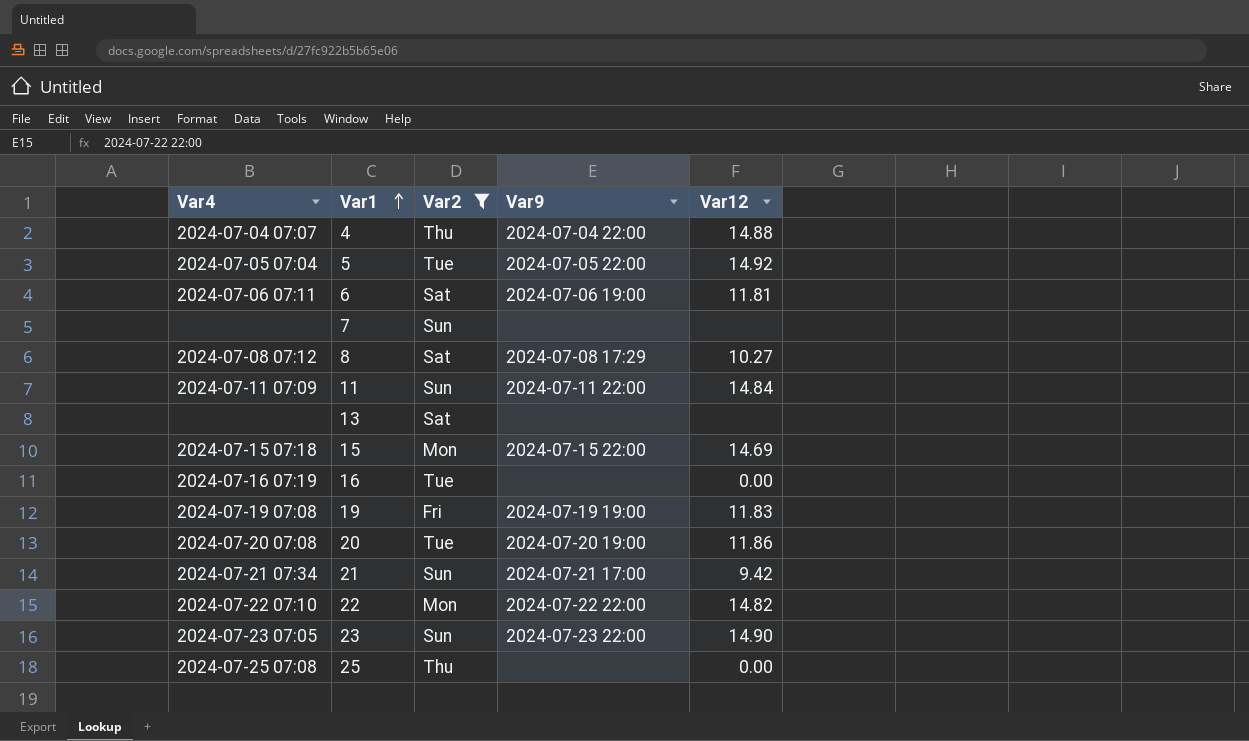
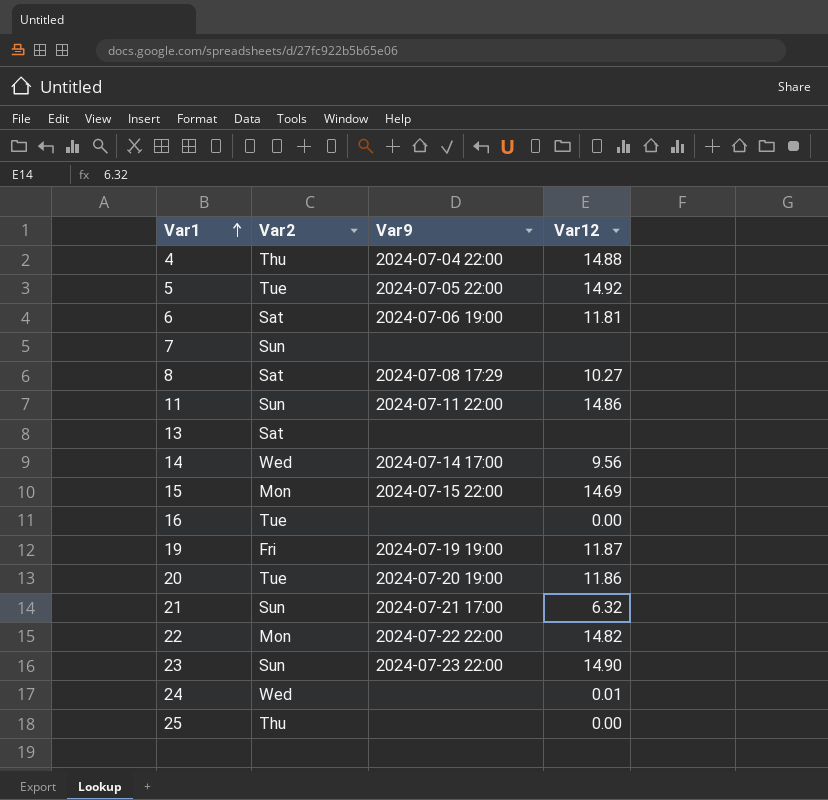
filter: Var2 != Wed -> none
column Var4 | position: 1 -> none
11 | Var12: 14.84 -> 14.86
19 | Var12: 11.83 -> 11.87
21 | Var12: 9.42 -> 6.32

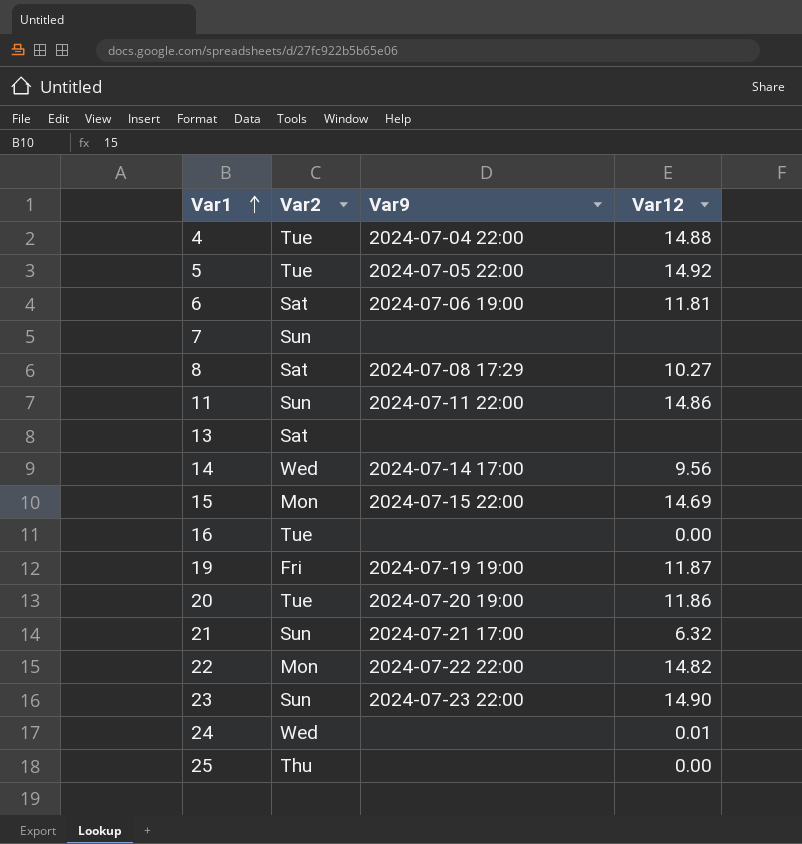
4 | Var2: Thu -> Tue

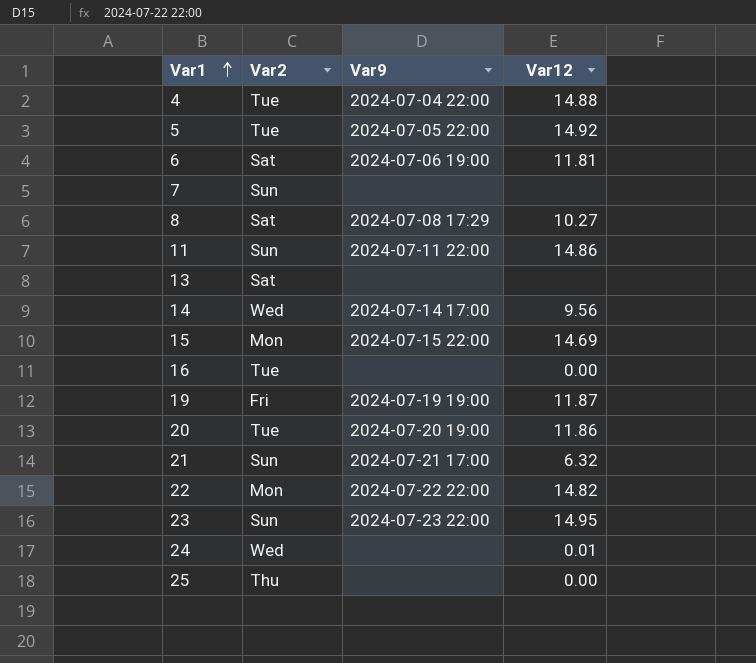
23 | Var12: 14.90 -> 14.95

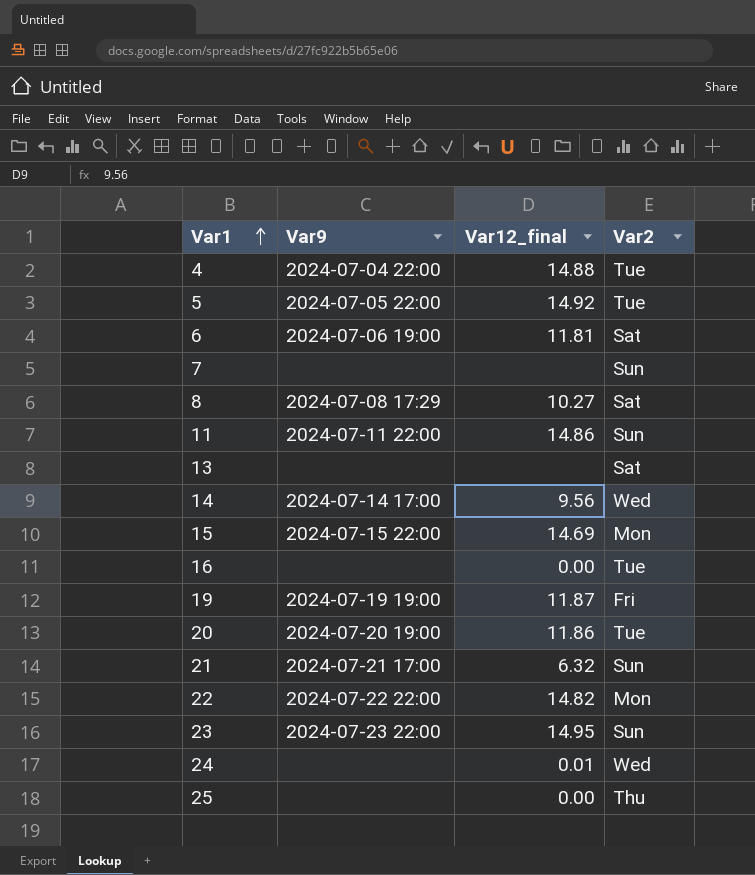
column name: Var12 -> Var12_final
column Var2 | position: 2 -> 4

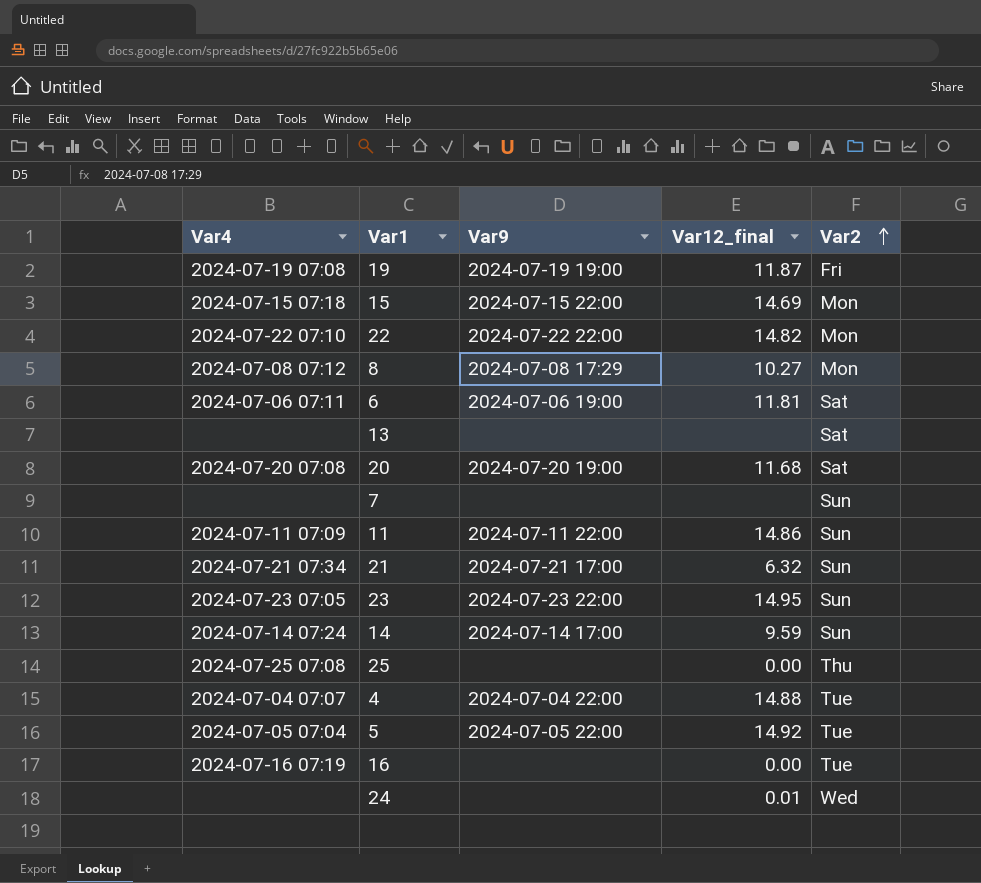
row order: Var1 ascending -> Var2 ascending
column Var4 | position: none -> 1
8 | Var2: Sat -> Mon
20 | Var12_final: 11.86 -> 11.68
20 | Var2: Tue -> Sat
14 | Var12_final: 9.56 -> 9.59
14 | Var2: Wed -> Sun

